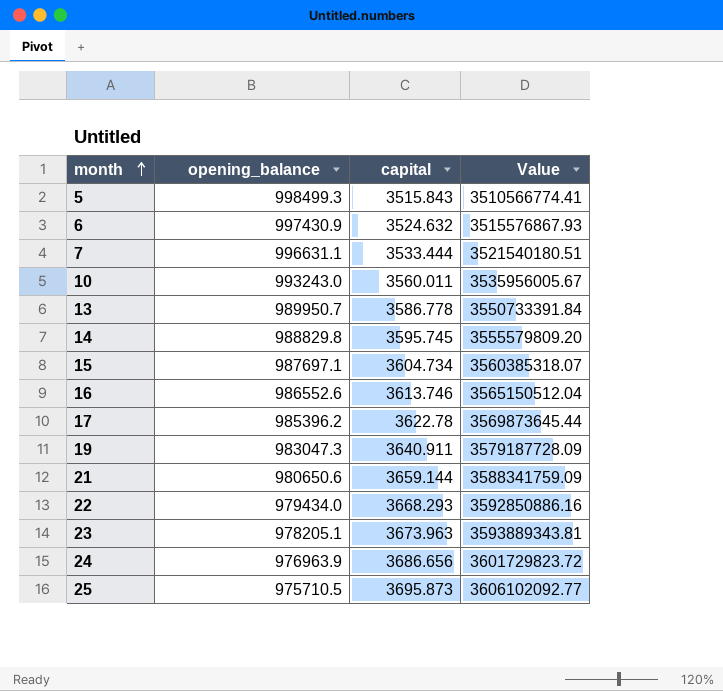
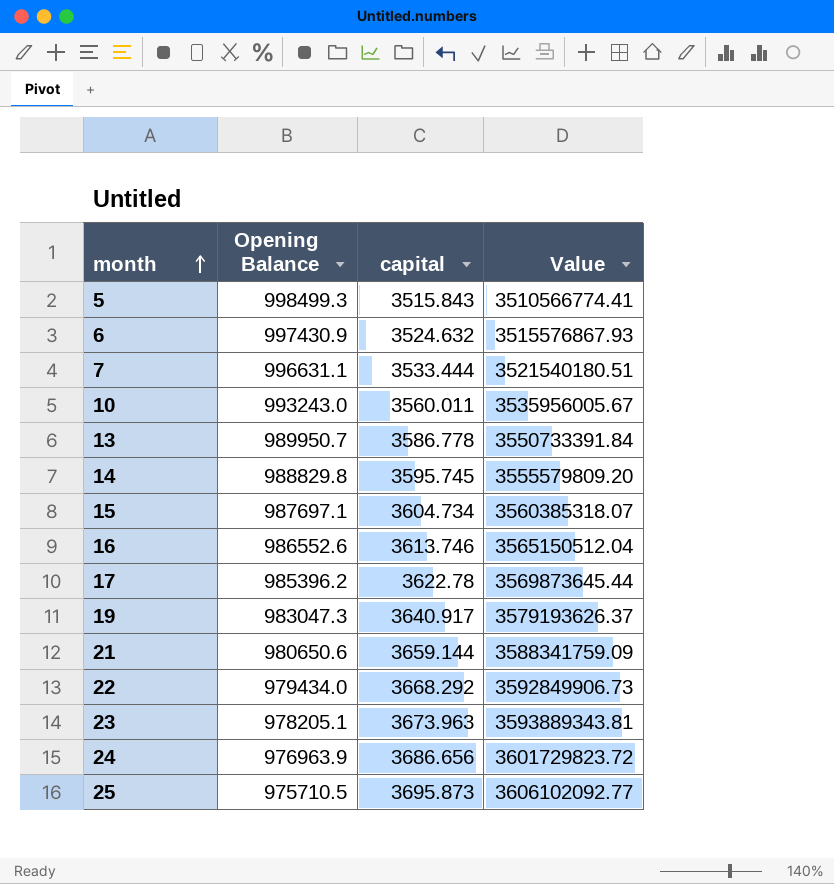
column name: opening_balance -> Opening Balance
19 | capital: 3640.911 -> 3640.917
19 | Value: 3579187728.09 -> 3579193626.37
22 | capital: 3668.293 -> 3668.292
22 | Value: 3592850886.16 -> 3592849906.73

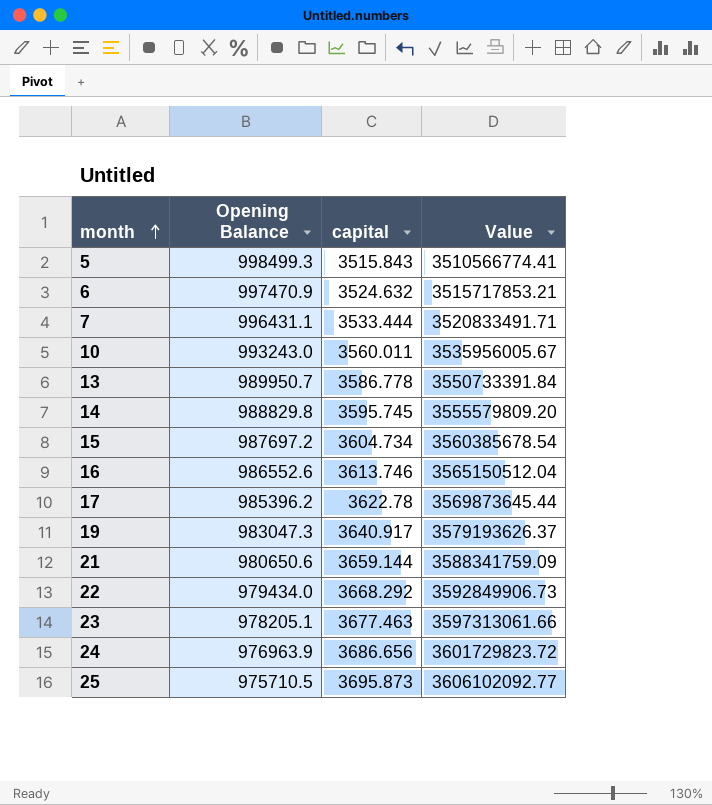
6 | Opening Balance: 997430.9 -> 997470.9
6 | Value: 3515576867.93 -> 3515717853.21
7 | Opening Balance: 996631.1 -> 996431.1
7 | Value: 3521540180.51 -> 3520833491.71
15 | Opening Balance: 987697.1 -> 987697.2
15 | Value: 3560385318.07 -> 3560385678.54
23 | capital: 3673.963 -> 3677.463
23 | Value: 3593889343.81 -> 3597313061.66

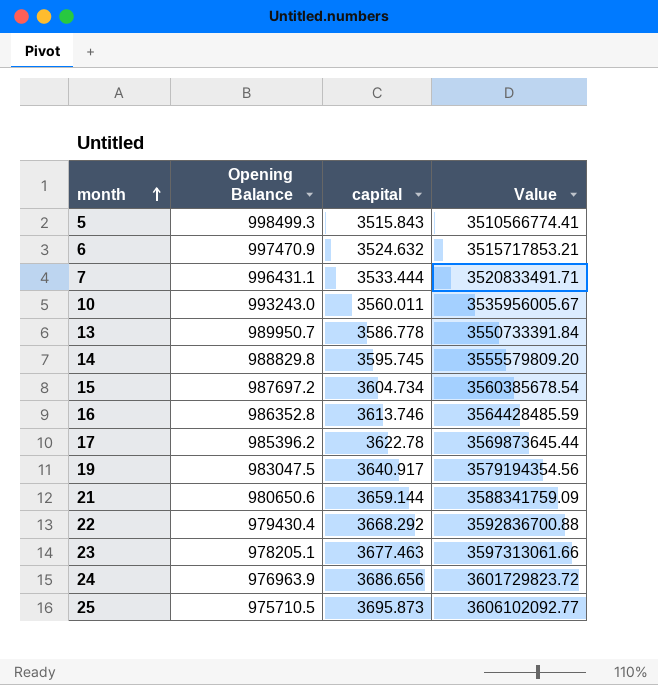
16 | Opening Balance: 986552.6 -> 986352.8
16 | Value: 3565150512.04 -> 3564428485.59
19 | Opening Balance: 983047.3 -> 983047.5
19 | Value: 3579193626.37 -> 3579194354.56
22 | Opening Balance: 979434.0 -> 979430.4
22 | Value: 3592849906.73 -> 3592836700.88

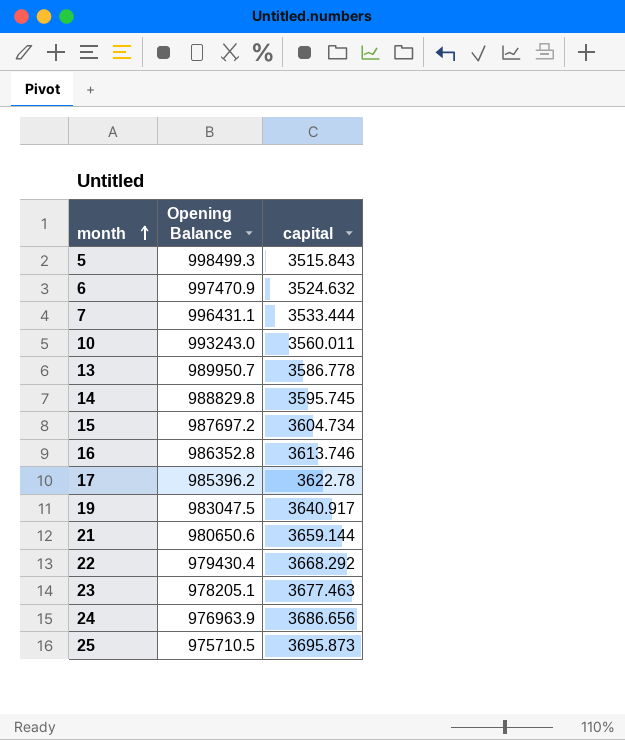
column Value | formula: [Opening Balance] * [capital] -> none

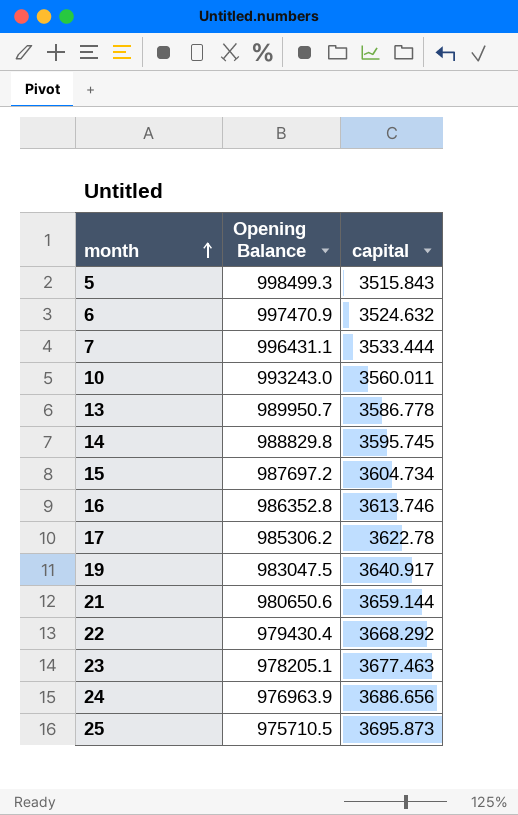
17 | Opening Balance: 985396.2 -> 985306.2

